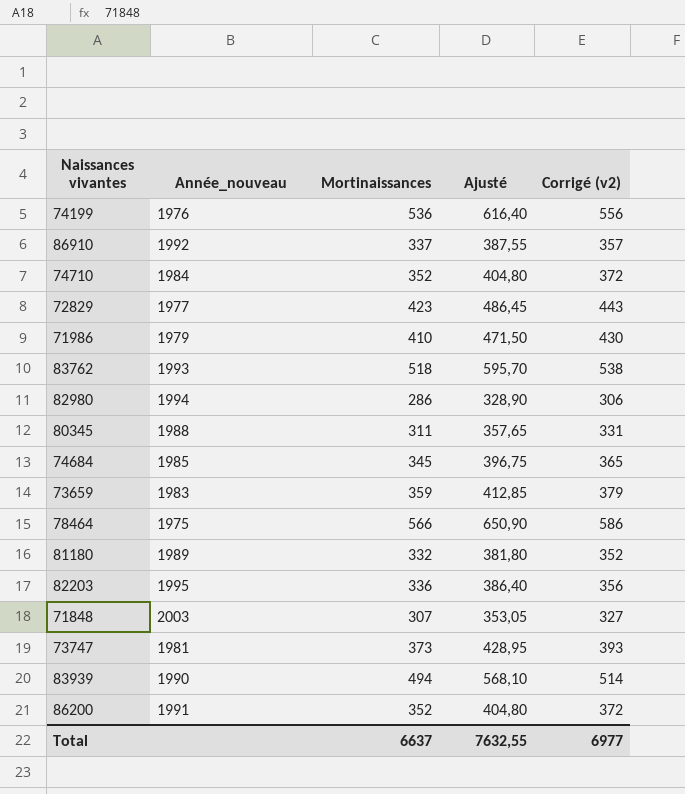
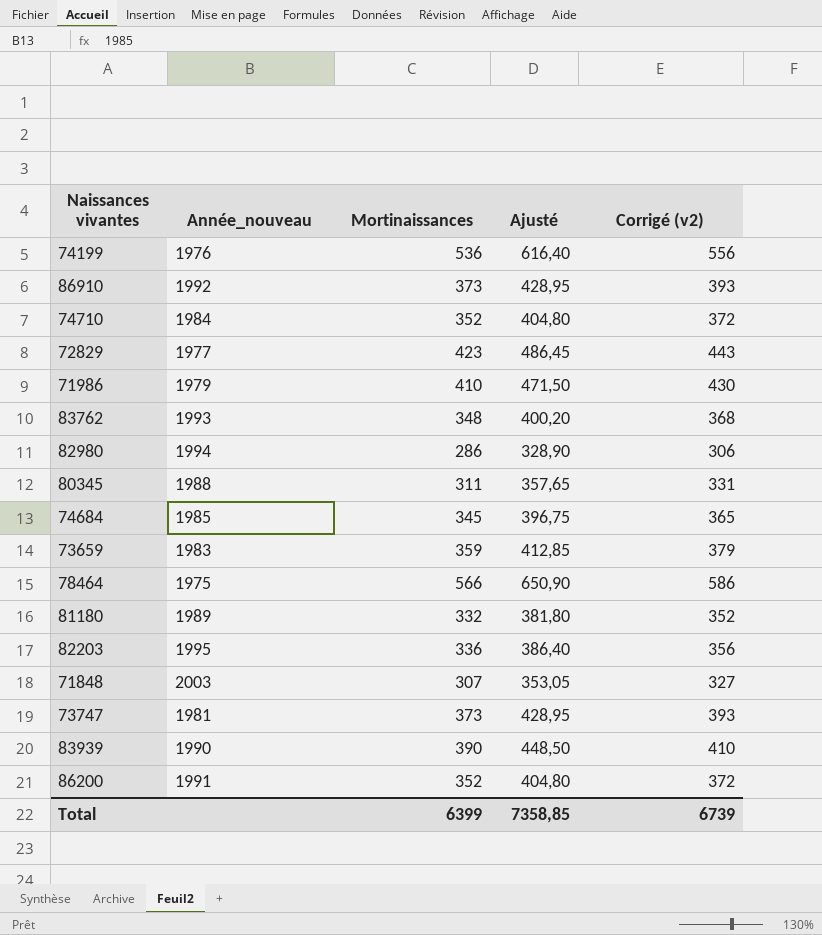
86910 | Mortinaissances: 337 -> 373
86910 | Ajusté: 387,55 -> 428,95
86910 | Corrigé (v2): 357 -> 393
83762 | Mortinaissances: 518 -> 348
83762 | Ajusté: 595,70 -> 400,20
83762 | Corrigé (v2): 538 -> 368
83939 | Mortinaissances: 494 -> 390
83939 | Ajusté: 568,10 -> 448,50
83939 | Corrigé (v2): 514 -> 410
Total | Mortinaissances: 6637 -> 6399
Total | Ajusté: 7632,55 -> 7358,85
Total | Corrigé (v2): 6977 -> 6739

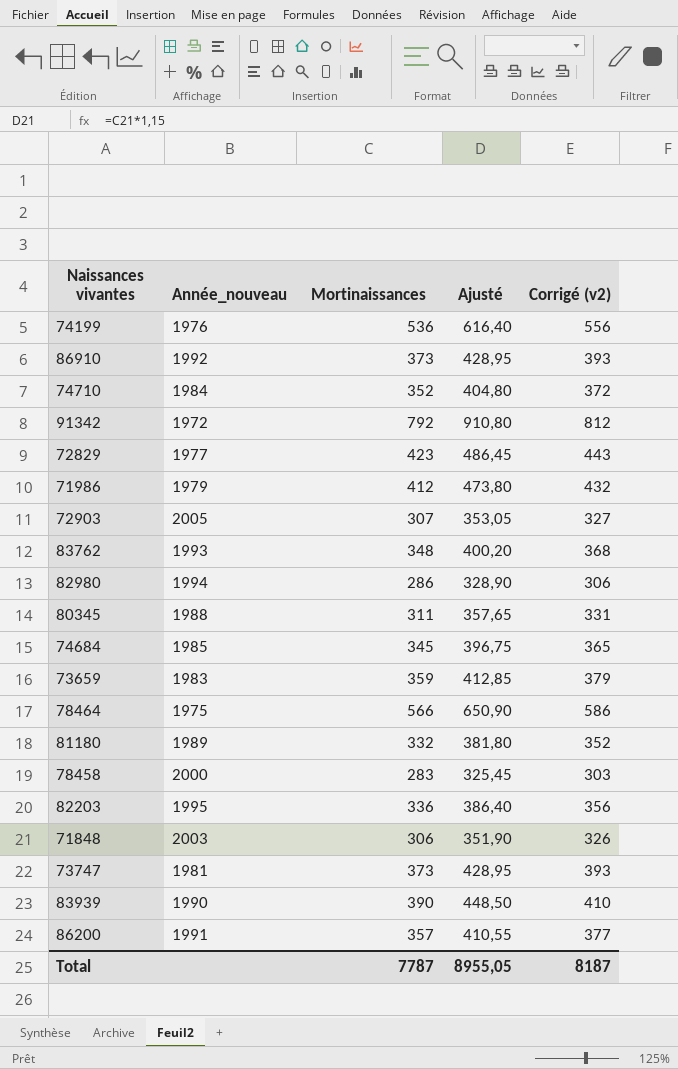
row 91342: none -> 1972 | 792 | 910,80 | 812
71986 | Mortinaissances: 410 -> 412
71986 | Ajusté: 471,50 -> 473,80
71986 | Corrigé (v2): 430 -> 432
row 72903: none -> 2005 | 307 | 353,05 | 327
row 78458: none -> 2000 | 283 | 325,45 | 303
71848 | Mortinaissances: 307 -> 306
71848 | Ajusté: 353,05 -> 351,90
71848 | Corrigé (v2): 327 -> 326
86200 | Mortinaissances: 352 -> 357
86200 | Ajusté: 404,80 -> 410,55
86200 | Corrigé (v2): 372 -> 377
Total | Mortinaissances: 6399 -> 7787
Total | Ajusté: 7358,85 -> 8955,05
Total | Corrigé (v2): 6739 -> 8187

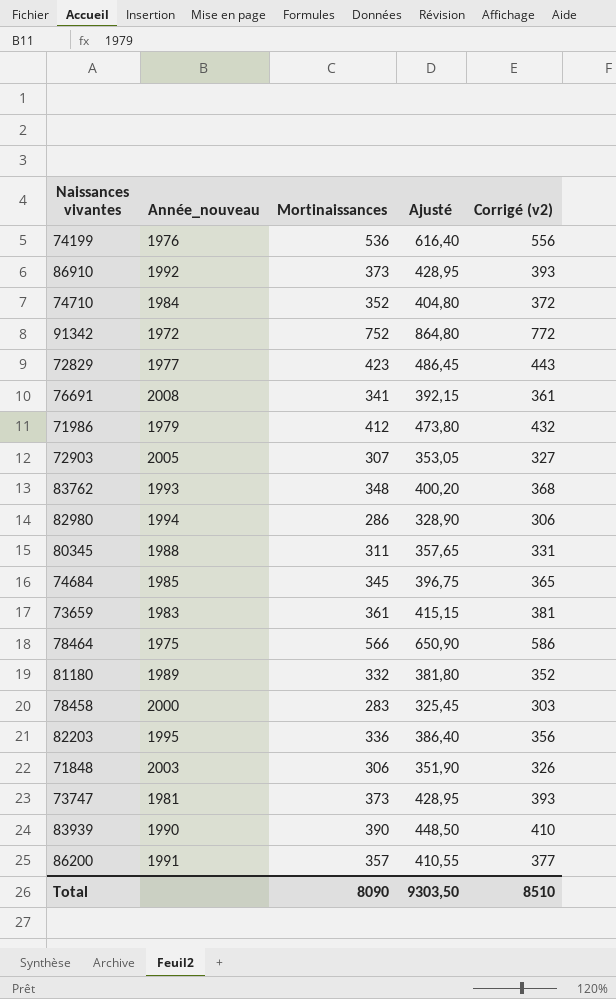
91342 | Mortinaissances: 792 -> 752
91342 | Ajusté: 910,80 -> 864,80
91342 | Corrigé (v2): 812 -> 772
row 76691: none -> 2008 | 341 | 392,15 | 361
73659 | Mortinaissances: 359 -> 361
73659 | Ajusté: 412,85 -> 415,15
73659 | Corrigé (v2): 379 -> 381
Total | Mortinaissances: 7787 -> 8090
Total | Ajusté: 8955,05 -> 9303,50
Total | Corrigé (v2): 8187 -> 8510

